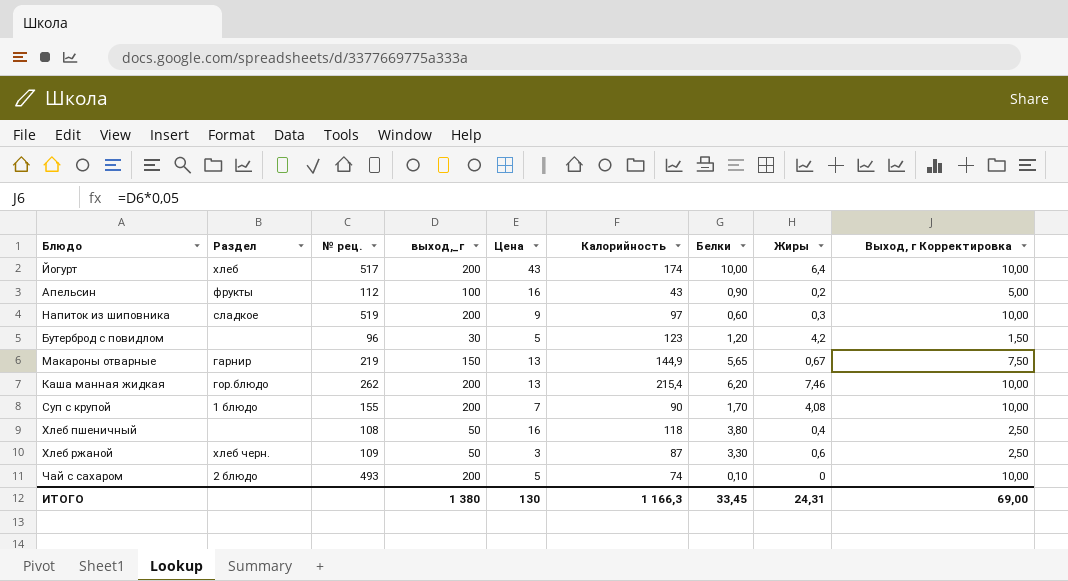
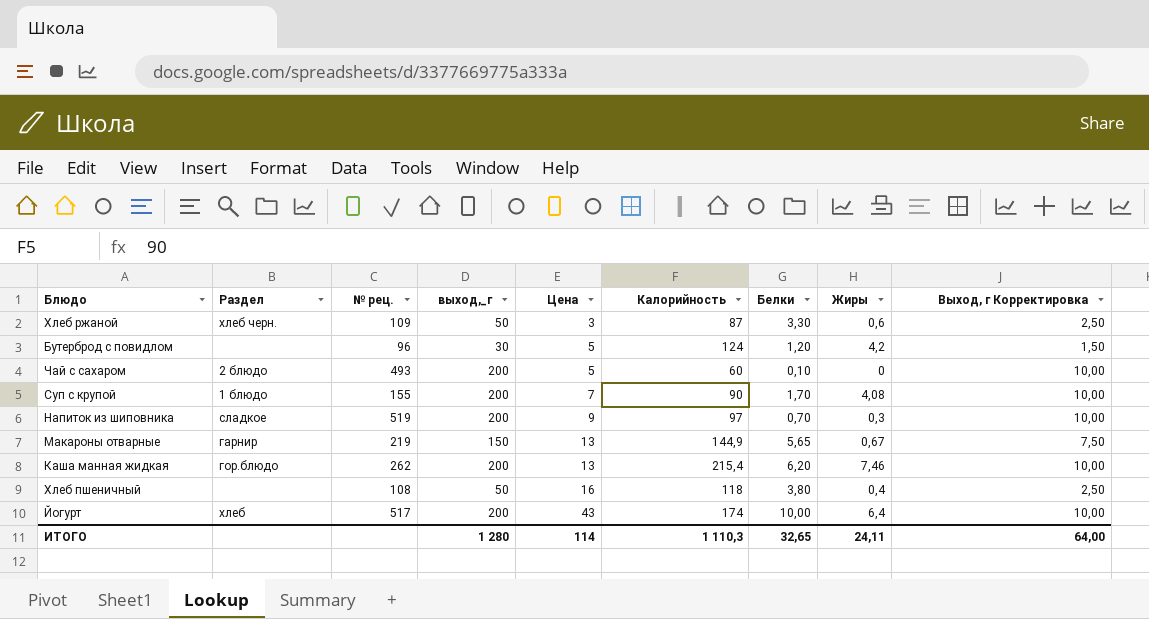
row order: none -> Цена ascending
row Апельсин: фрукты | 112 | 100 | 16 | 43 | 0,90 | 0,2 | 5,00 -> none
Бутерброд с повидлом | Калорийность: 123 -> 124
Чай с сахаром | Калорийность: 74 -> 60
Напиток из шиповника | Белки: 0,60 -> 0,70
ИТОГО | выход,_г: 1 380 -> 1 280
ИТОГО | Цена: 130 -> 114
ИТОГО | Калорийность: 1 166,3 -> 1 110,3
ИТОГО | Белки: 33,45 -> 32,65
ИТОГО | Жиры: 24,31 -> 24,11
ИТОГО | Выход, г Корректировка: 69,00 -> 64,00

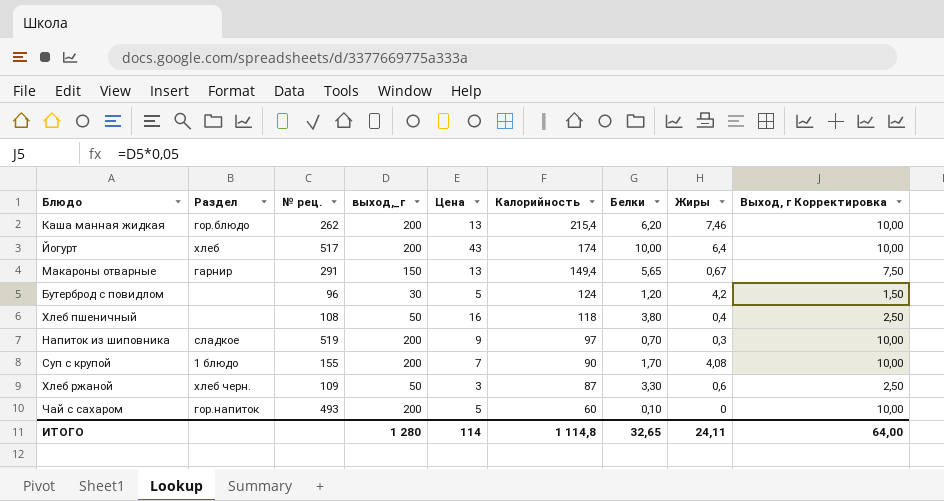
row order: Цена ascending -> Калорийность descending
Макароны отварные | № рец.: 219 -> 291
Макароны отварные | Калорийность: 144,9 -> 149,4
Чай с сахаром | Раздел: 2 блюдо -> гор.напиток
ИТОГО | Калорийность: 1 110,3 -> 1 114,8

